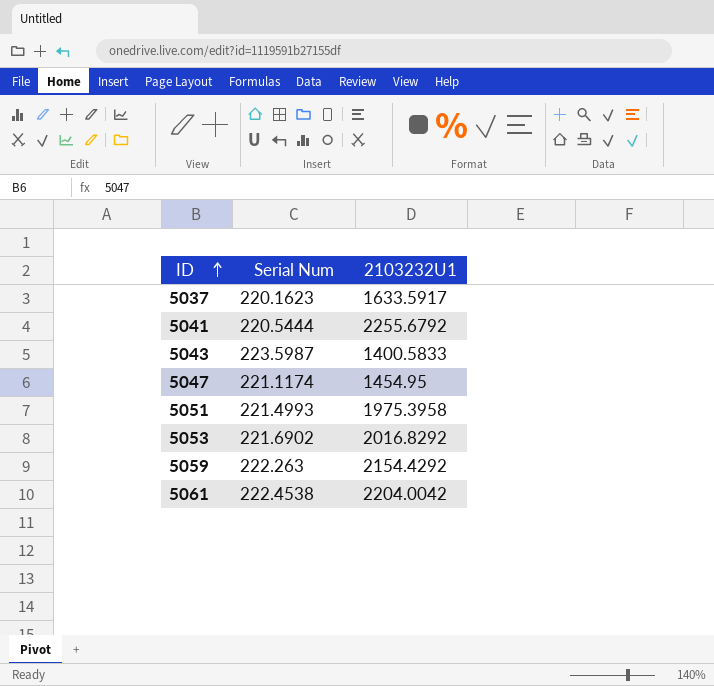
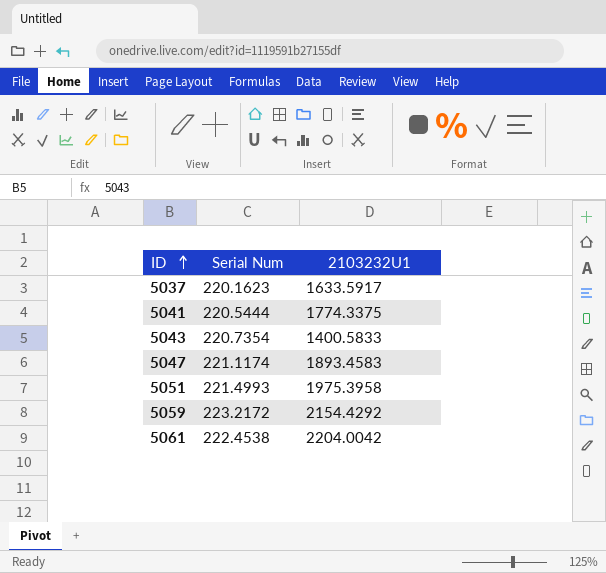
row 5053: 221.6902 | 2016.8292 -> none
5041 | 2103232U1: 2255.6792 -> 1774.3375
5043 | Serial Num: 223.5987 -> 220.7354
5047 | 2103232U1: 1454.95 -> 1893.4583
5059 | Serial Num: 222.263 -> 223.2172

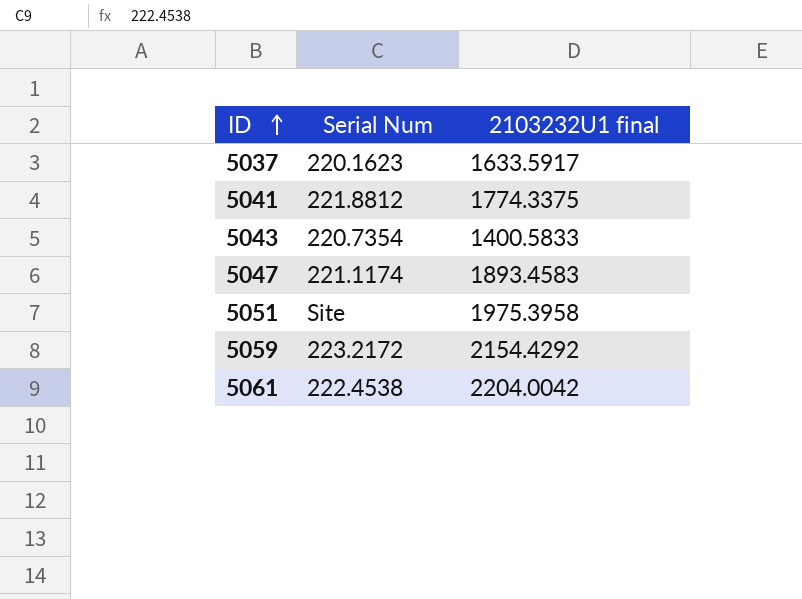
column name: 2103232U1 -> 2103232U1 final
5041 | Serial Num: 220.5444 -> 221.8812
5051 | Serial Num: 221.4993 -> Site

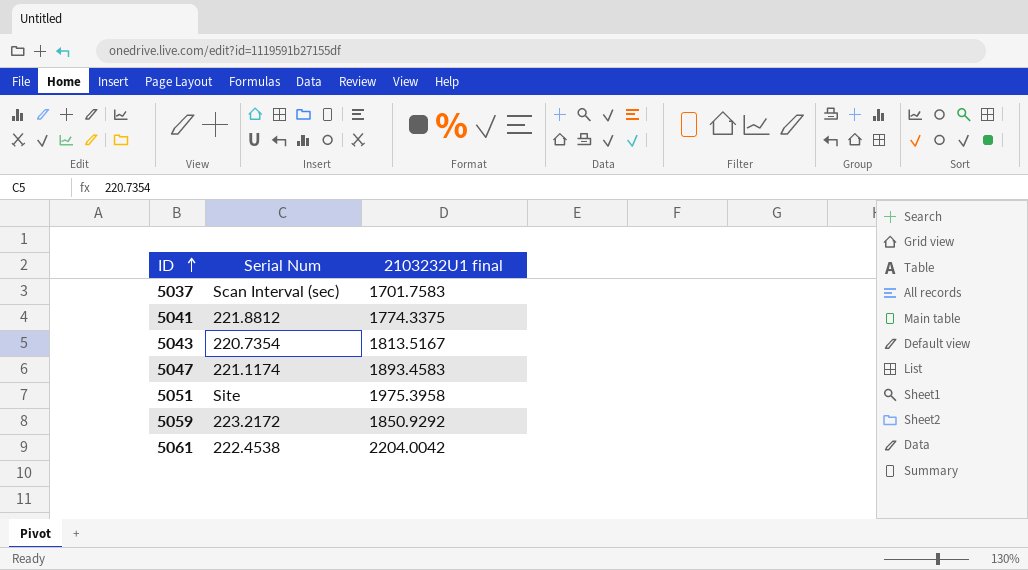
5037 | Serial Num: 220.1623 -> Scan Interval (sec)
5037 | 2103232U1 final: 1633.5917 -> 1701.7583
5043 | 2103232U1 final: 1400.5833 -> 1813.5167
5059 | 2103232U1 final: 2154.4292 -> 1850.9292

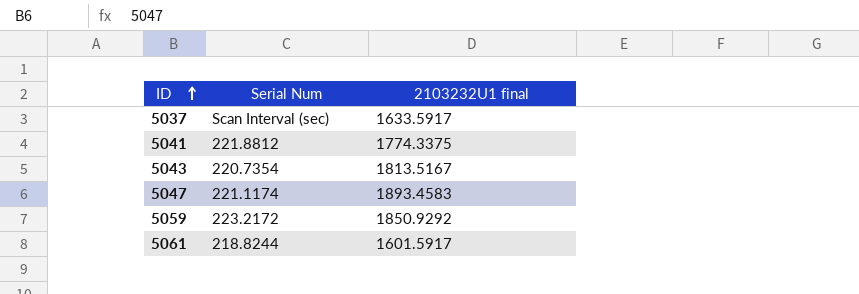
row 5051: Site | 1975.3958 -> none
5037 | 2103232U1 final: 1701.7583 -> 1633.5917
5061 | Serial Num: 222.4538 -> 218.8244
5061 | 2103232U1 final: 2204.0042 -> 1601.5917

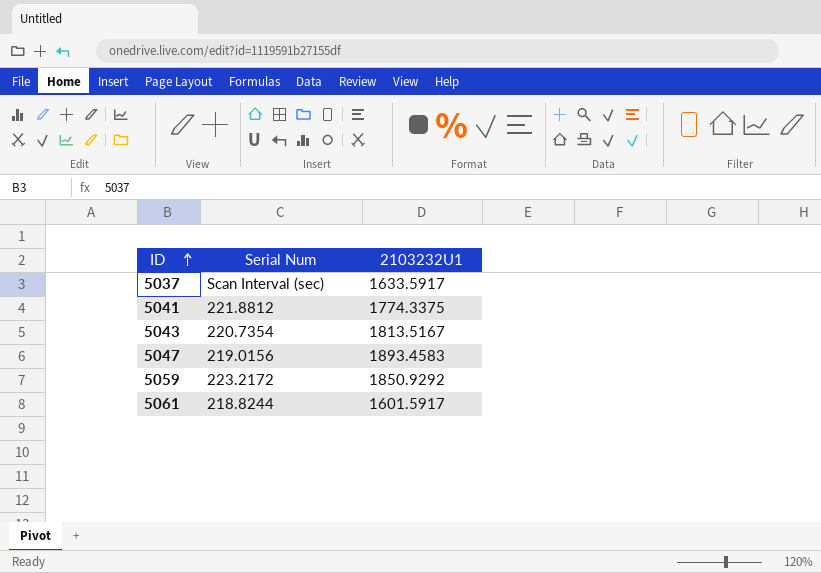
column name: 2103232U1 final -> 2103232U1
5047 | Serial Num: 221.1174 -> 219.0156

